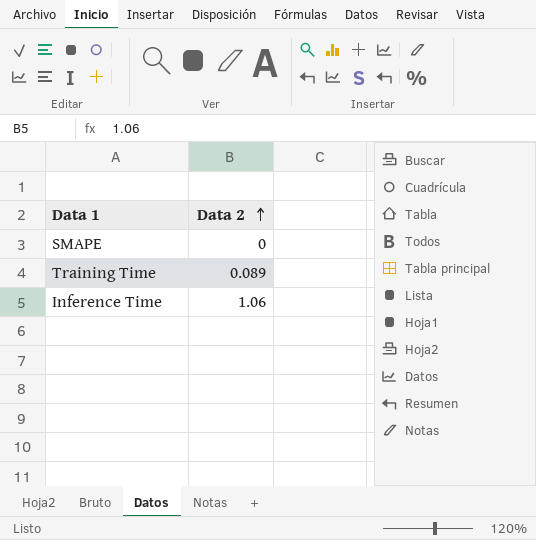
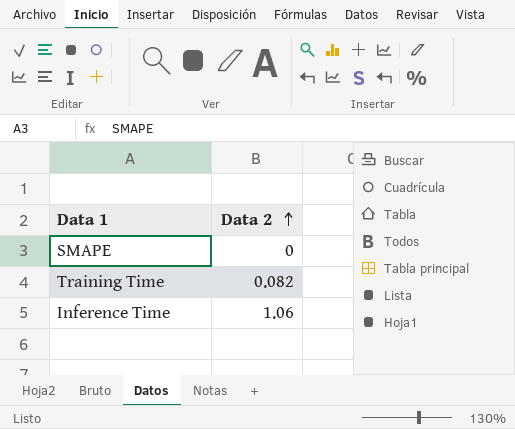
Training Time | Data 2: 0.089 -> 0.082

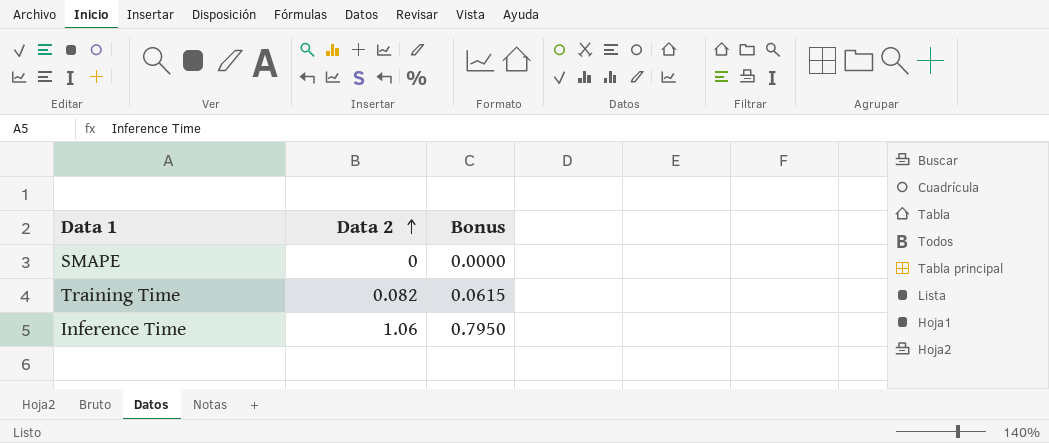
column Bonus | formula: none -> [Data 2] * 0.75

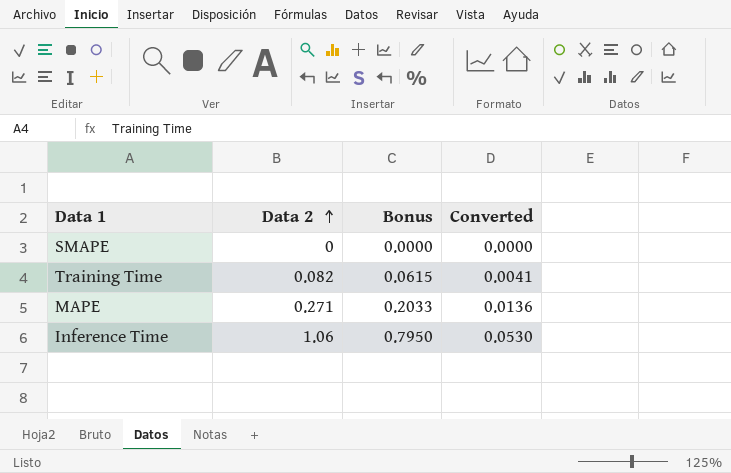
column Converted | formula: none -> [Data 2] * 0.05
row MAPE: none -> 0.271 | 0.2033 | 0.0136

